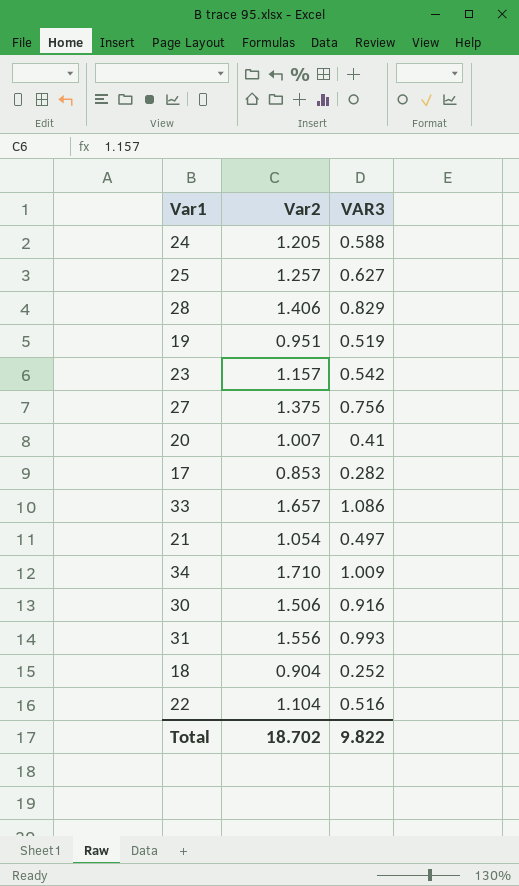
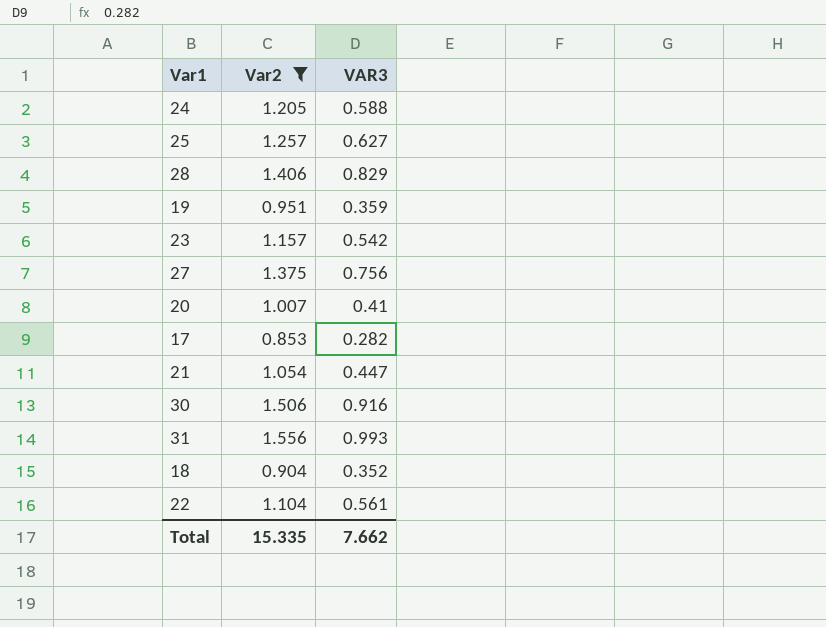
filter: none -> Var2 <= 1.556
19 | VAR3: 0.519 -> 0.359
21 | VAR3: 0.497 -> 0.447
18 | VAR3: 0.252 -> 0.352
22 | VAR3: 0.516 -> 0.561
Total | Var2: 18.702 -> 15.335
Total | VAR3: 9.822 -> 7.662

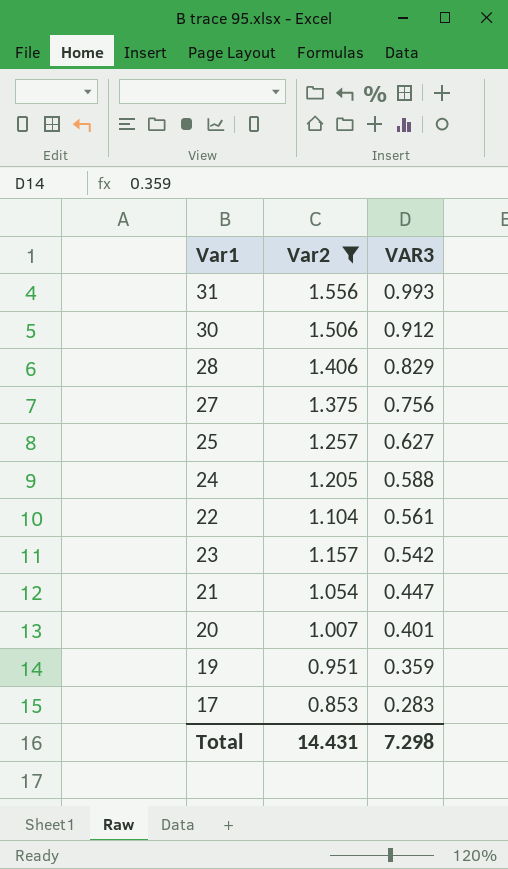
row order: none -> VAR3 descending
row 18: 0.904 | 0.352 -> none
30 | VAR3: 0.916 -> 0.912
20 | VAR3: 0.41 -> 0.401
17 | VAR3: 0.282 -> 0.283
Total | Var2: 15.335 -> 14.431
Total | VAR3: 7.662 -> 7.298

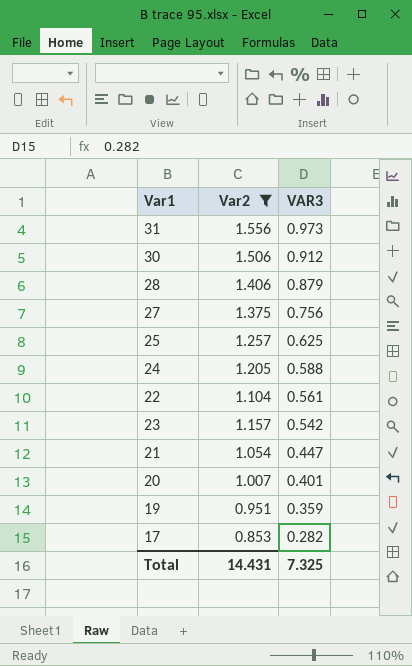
31 | VAR3: 0.993 -> 0.973
28 | VAR3: 0.829 -> 0.879
25 | VAR3: 0.627 -> 0.625
17 | VAR3: 0.283 -> 0.282
Total | VAR3: 7.298 -> 7.325

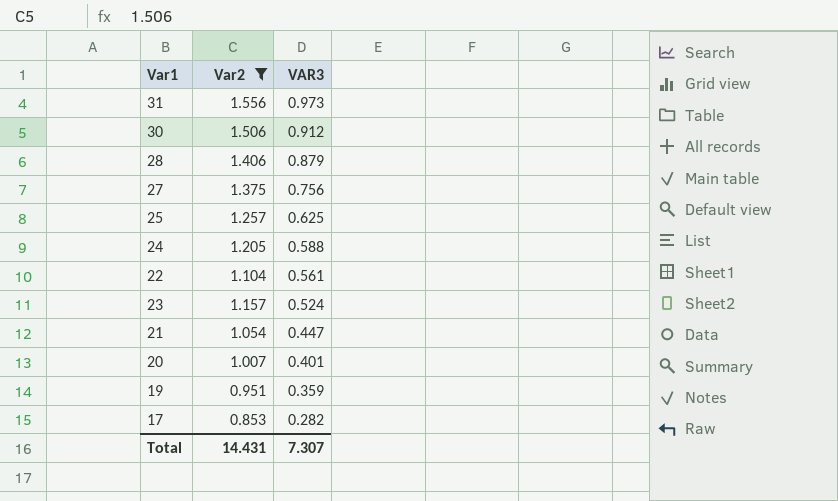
23 | VAR3: 0.542 -> 0.524
Total | VAR3: 7.325 -> 7.307

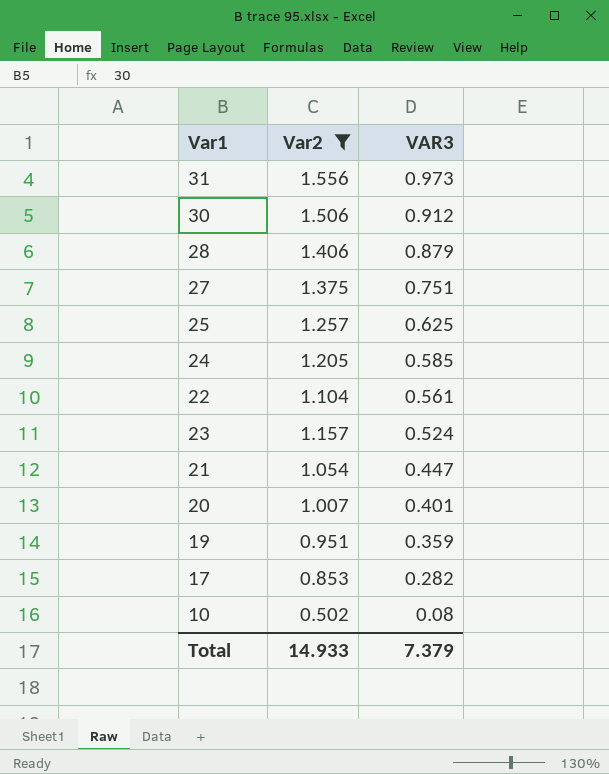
27 | VAR3: 0.756 -> 0.751
24 | VAR3: 0.588 -> 0.585
row 10: none -> 0.502 | 0.08
Total | Var2: 14.431 -> 14.933
Total | VAR3: 7.307 -> 7.379

